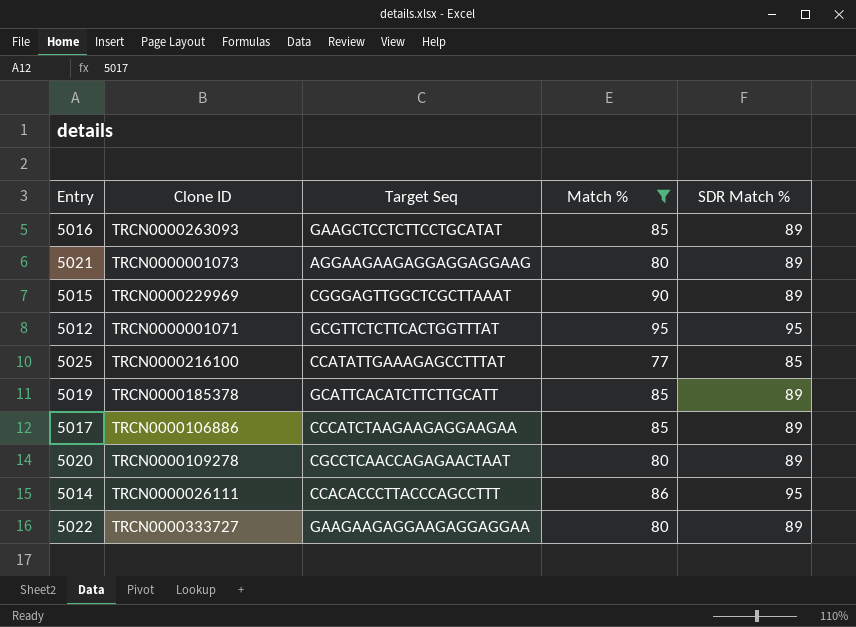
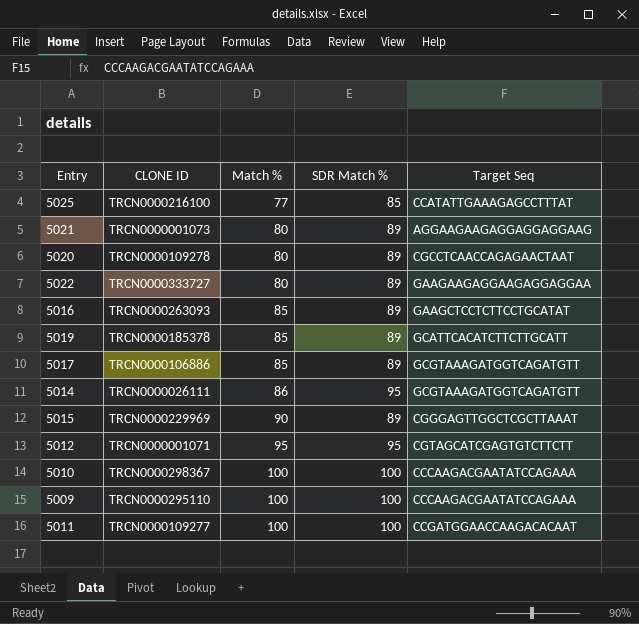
filter: Match % != 100 -> none
row order: none -> Match % ascending
column name: Clone ID -> CLONE ID
column Target Seq | position: 3 -> 5
5017 | Target Seq: CCCATCTAAGAAGAGGAAGAA -> GCGTAAAGATGGTCAGATGTT
5014 | Target Seq: CCACACCCTTACCCAGCCTTT -> GCGTAAAGATGGTCAGATGTT
5012 | Target Seq: GCGTTCTCTTCACTGGTTTAT -> CGTAGCATCGAGTGTCTTCTT

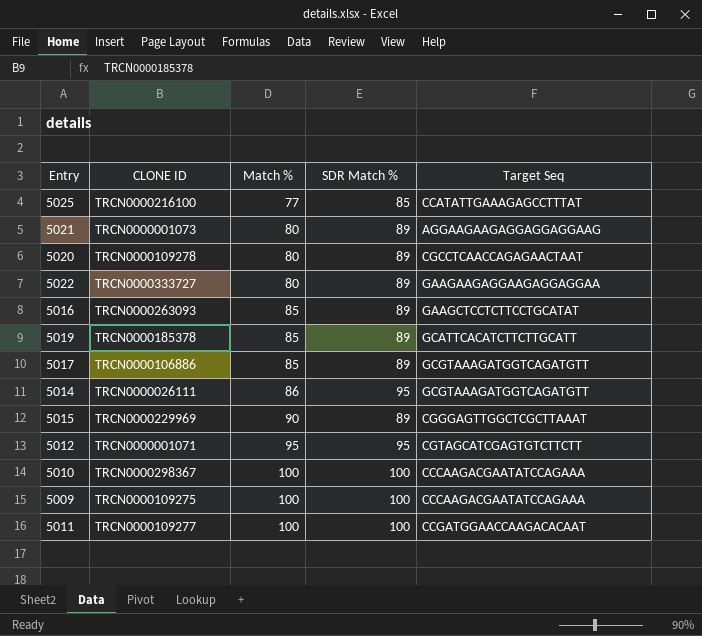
5009 | CLONE ID: TRCN0000295110 -> TRCN0000109275

